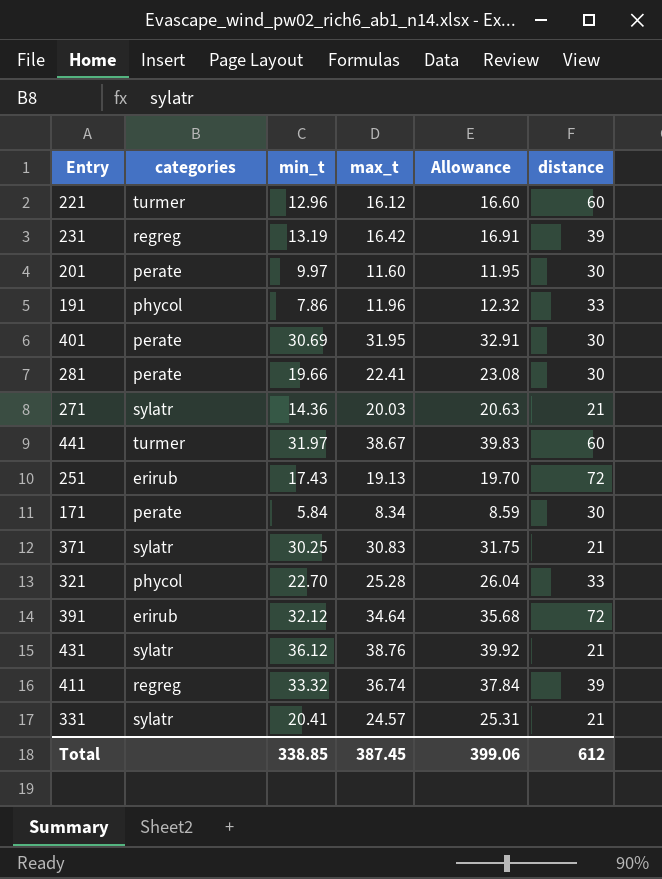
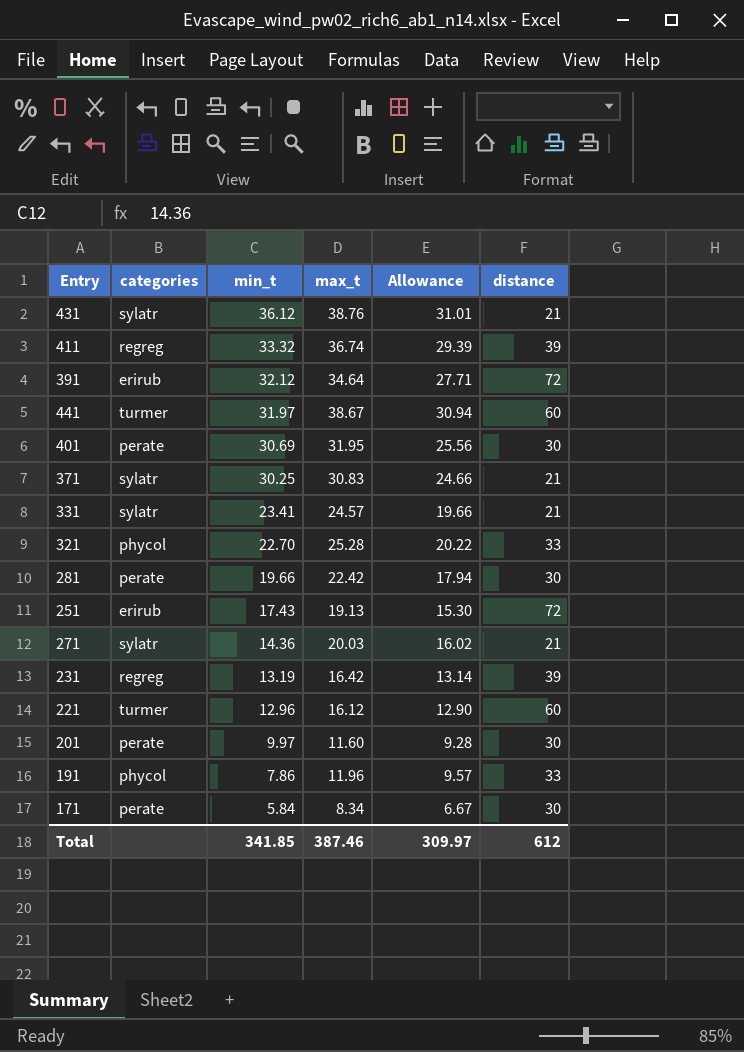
row order: none -> min_t descending
column Allowance | formula: [max_t] * 1.03 -> [max_t] * 0.8
331 | min_t: 20.41 -> 23.41
281 | max_t: 22.41 -> 22.42
Total | min_t: 338.85 -> 341.85
Total | max_t: 387.45 -> 387.46
Total | Allowance: 399.06 -> 309.97

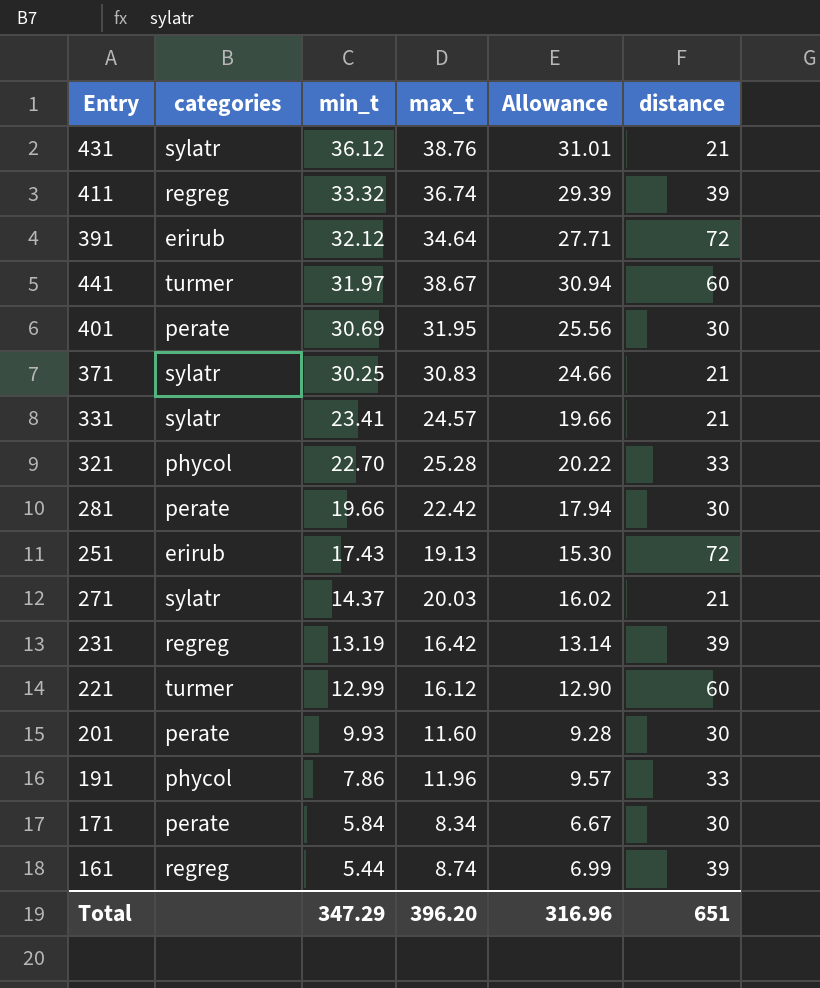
271 | min_t: 14.36 -> 14.37
221 | min_t: 12.96 -> 12.99
201 | min_t: 9.97 -> 9.93
row 161: none -> regreg | 5.44 | 8.74 | 6.99 | 39
Total | min_t: 341.85 -> 347.29
Total | max_t: 387.46 -> 396.20
Total | Allowance: 309.97 -> 316.96
Total | distance: 612 -> 651

